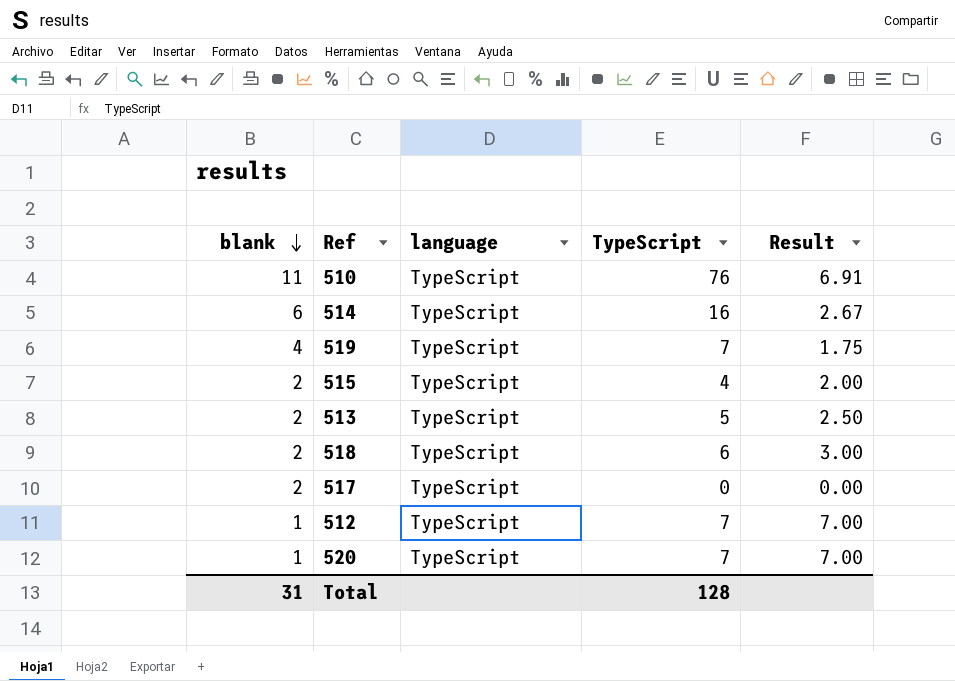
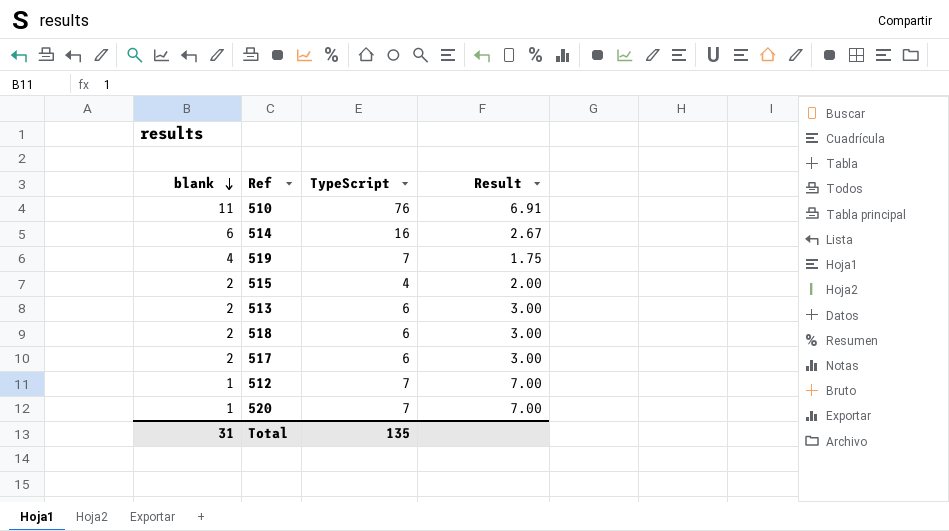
column language | position: 3 -> none
513 | TypeScript: 5 -> 6
513 | Result: 2.50 -> 3.00
517 | TypeScript: 0 -> 6
517 | Result: 0.00 -> 3.00
Total | TypeScript: 128 -> 135

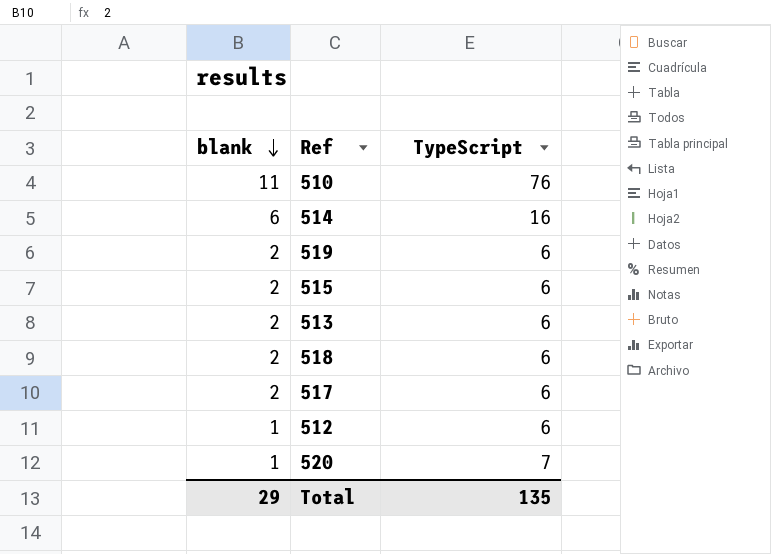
column Result | formula: [TypeScript] / [blank] -> none
519 | blank: 4 -> 2
519 | TypeScript: 7 -> 6
515 | TypeScript: 4 -> 6
512 | TypeScript: 7 -> 6
Total | blank: 31 -> 29

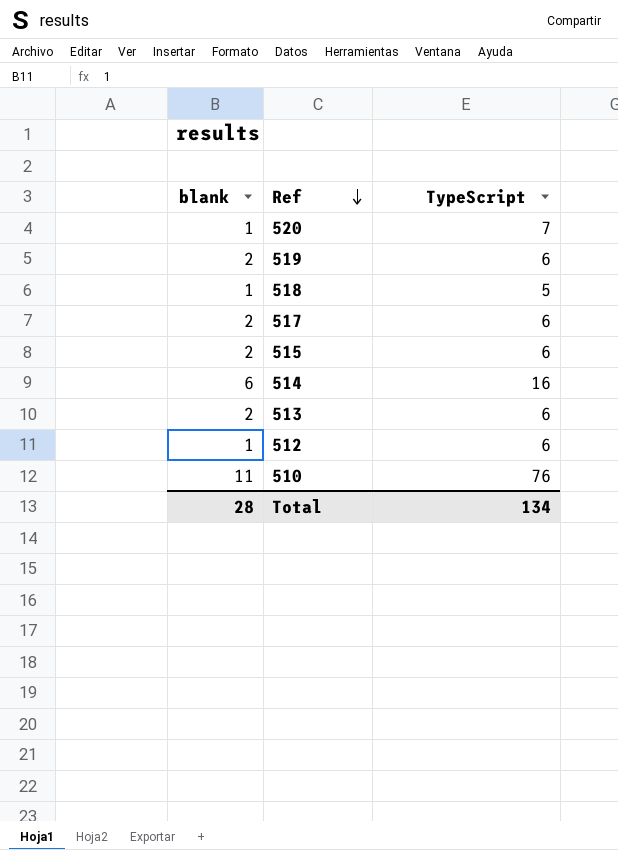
row order: blank descending -> Ref descending
518 | blank: 2 -> 1
518 | TypeScript: 6 -> 5
Total | blank: 29 -> 28
Total | TypeScript: 135 -> 134

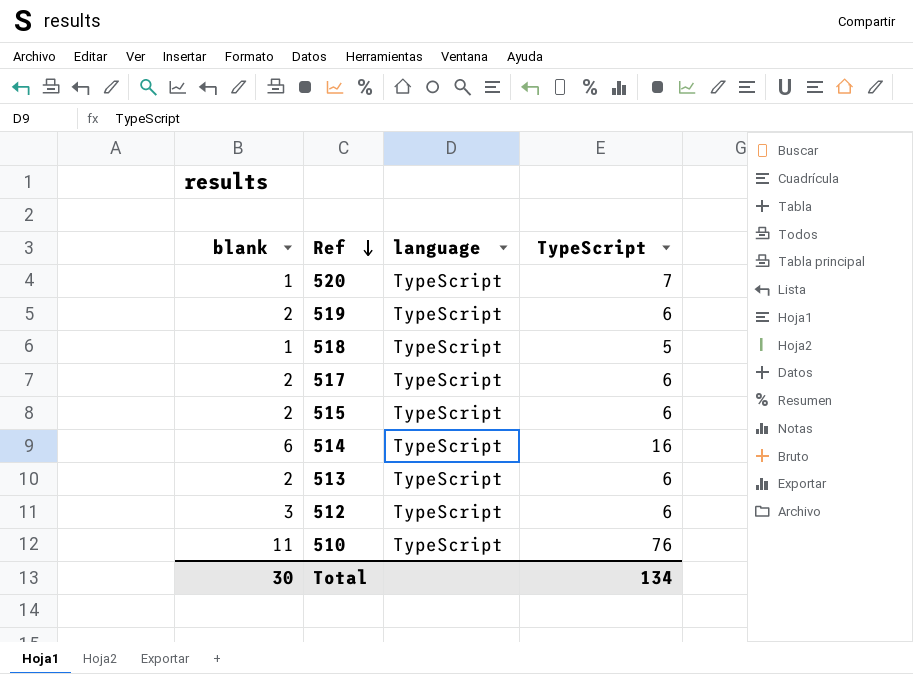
column language | position: none -> 3
512 | blank: 1 -> 3
Total | blank: 28 -> 30

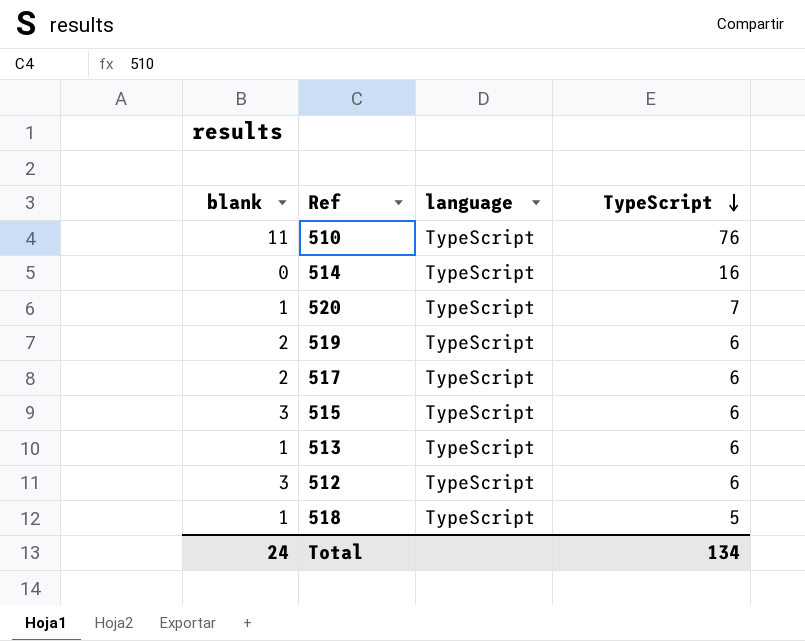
row order: Ref descending -> TypeScript descending
514 | blank: 6 -> 0
515 | blank: 2 -> 3
513 | blank: 2 -> 1
Total | blank: 30 -> 24

